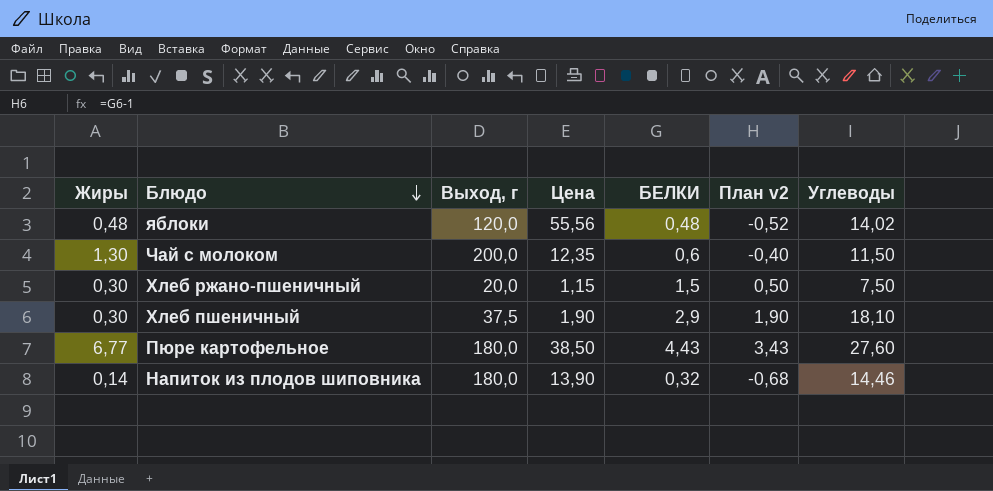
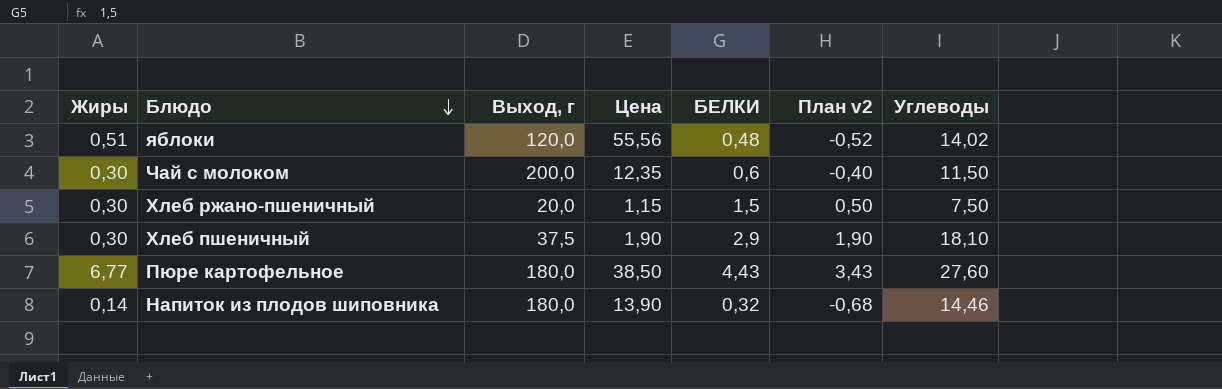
яблоки | Жиры: 0,48 -> 0,51
Чай с молоком | Жиры: 1,30 -> 0,30

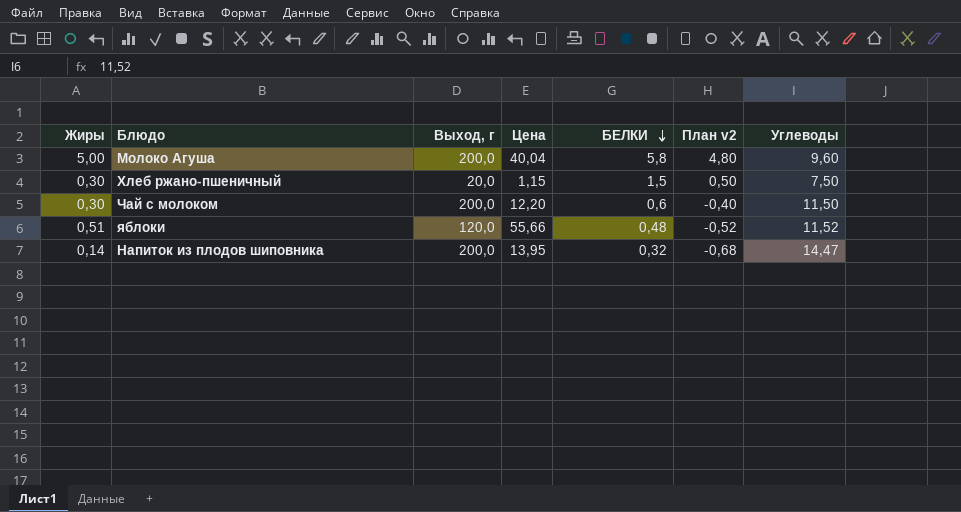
row order: Блюдо descending -> БЕЛКИ descending
row Хлеб пшеничный: 0,30 | 37,5 | 1,90 | 2,9 | 1,90 | 18,10 -> none
row Пюре картофельное: 6,77 | 180,0 | 38,50 | 4,43 | 3,43 | 27,60 -> none
row Молоко Агуша: none -> 5,00 | 200,0 | 40,04 | 5,8 | 4,80 | 9,60
Чай с молоком | Цена: 12,35 -> 12,20
яблоки | Цена: 55,56 -> 55,66
яблоки | Углеводы: 14,02 -> 11,52
Напиток из плодов шиповника | Выход, г: 180,0 -> 200,0
Напиток из плодов шиповника | Цена: 13,90 -> 13,95
Напиток из плодов шиповника | Углеводы: 14,46 -> 14,47

